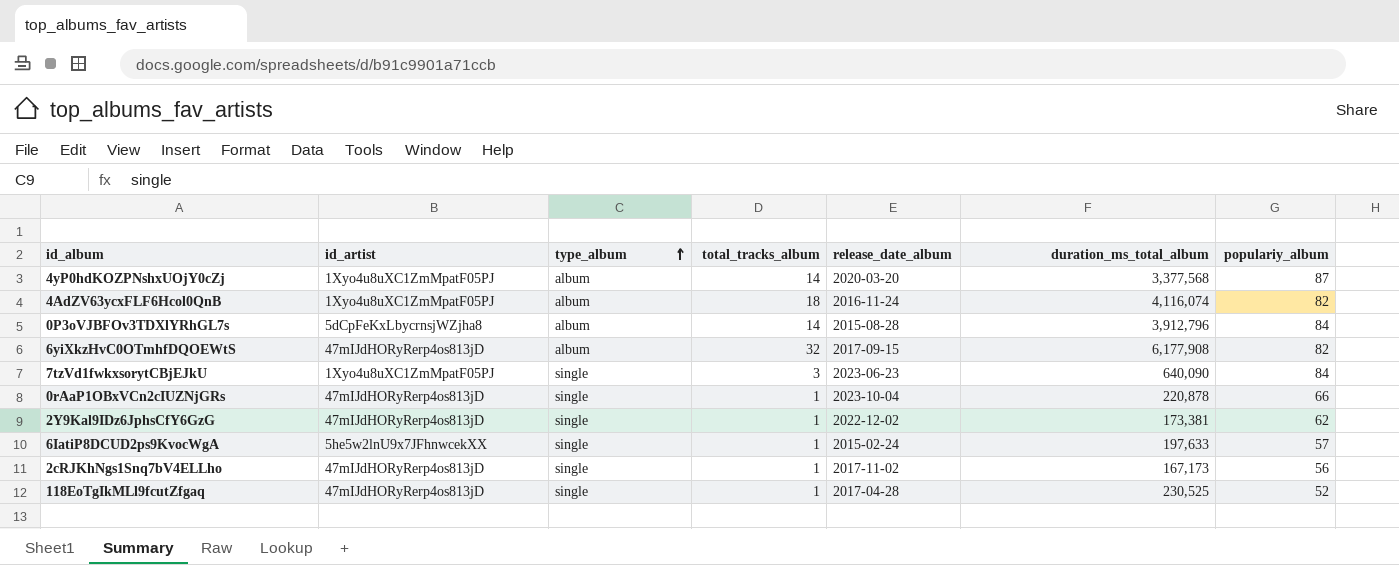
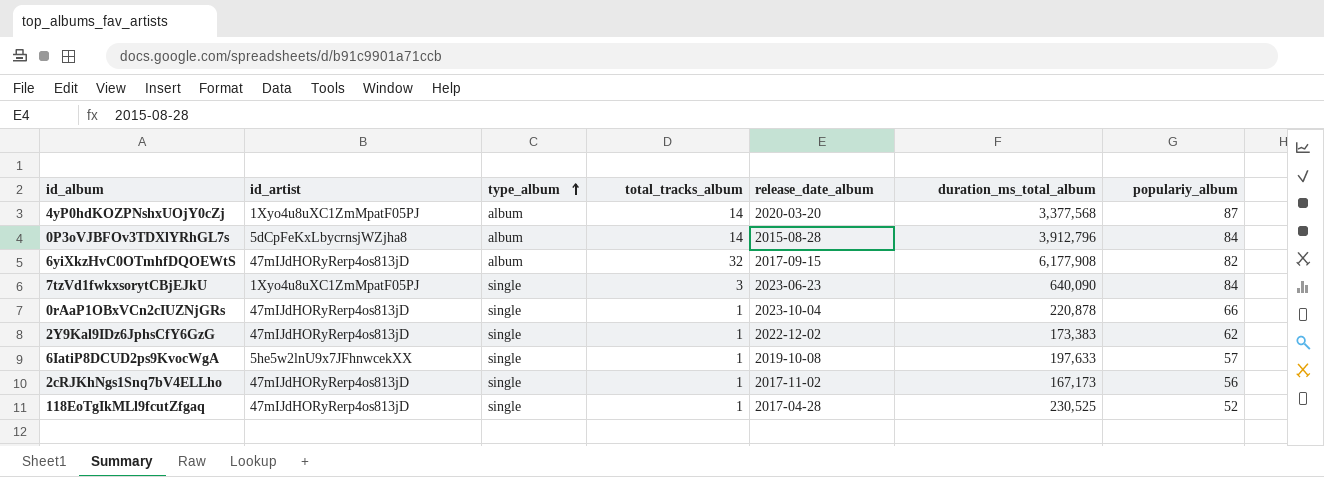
row 4AdZV63ycxFLF6Hcol0QnB: 1Xyo4u8uXC1ZmMpatF05PJ | album | 18 | 2016-11-24 | 4,116,074 | 82 -> none
2Y9Kal9IDz6JphsCfY6GzG | duration_ms_total_album: 173,381 -> 173,383
6IatiP8DCUD2ps9KvocWgA | release_date_album: 2015-02-24 -> 2019-10-08

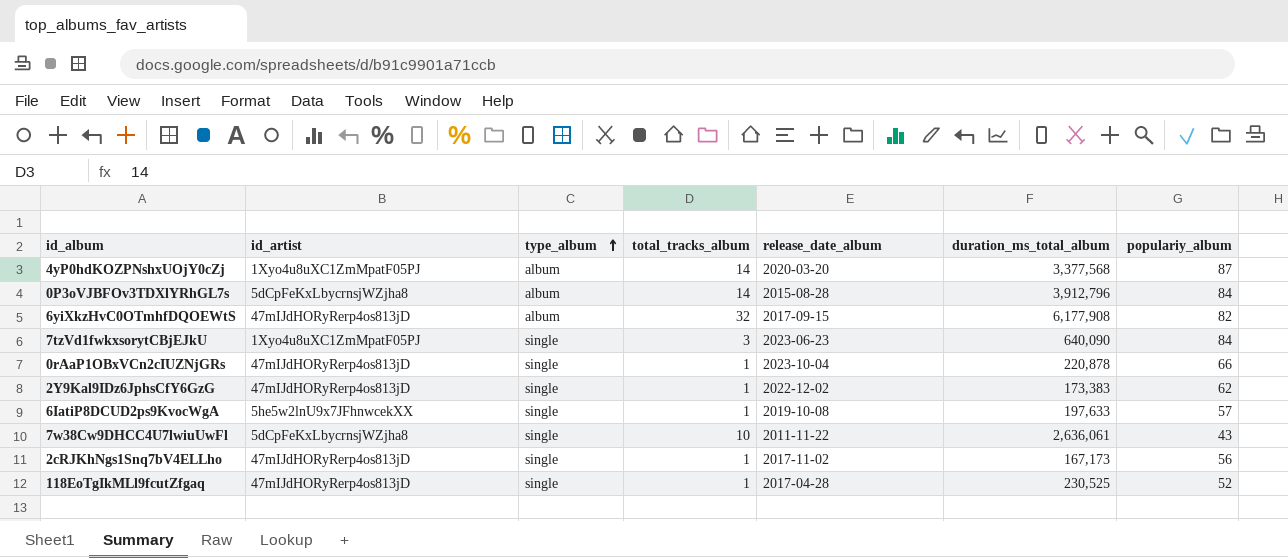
row 7w38Cw9DHCC4U7lwiuUwFl: none -> 5dCpFeKxLbycrnsjWZjha8 | single | 10 | 2011-11-22 | 2,636,061 | 43

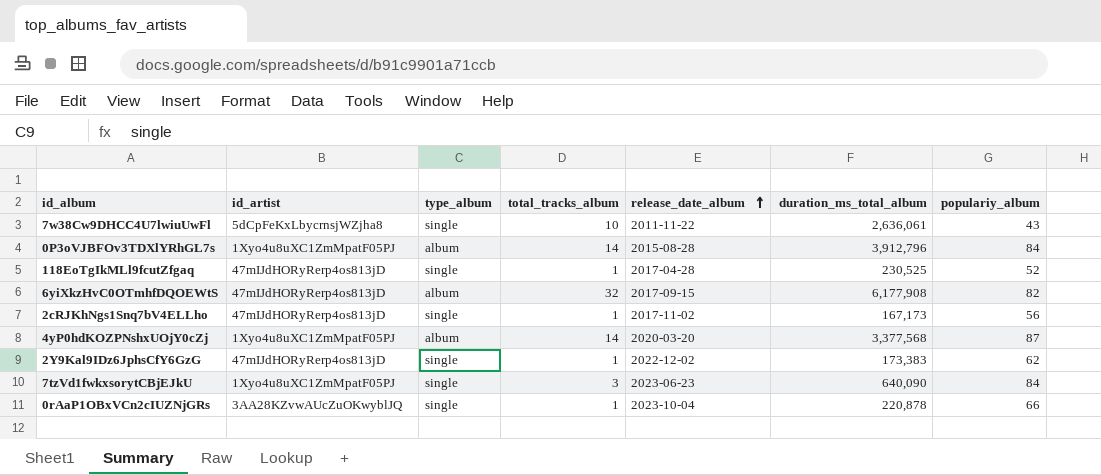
row order: type_album ascending -> release_date_album ascending
row 6IatiP8DCUD2ps9KvocWgA: 5he5w2lnU9x7JFhnwcekXX | single | 1 | 2019-10-08 | 197,633 | 57 -> none
0P3oVJBFOv3TDXlYRhGL7s | id_artist: 5dCpFeKxLbycrnsjWZjha8 -> 1Xyo4u8uXC1ZmMpatF05PJ
0rAaP1OBxVCn2cIUZNjGRs | id_artist: 47mIJdHORyRerp4os813jD -> 3AA28KZvwAUcZuOKwyblJQ

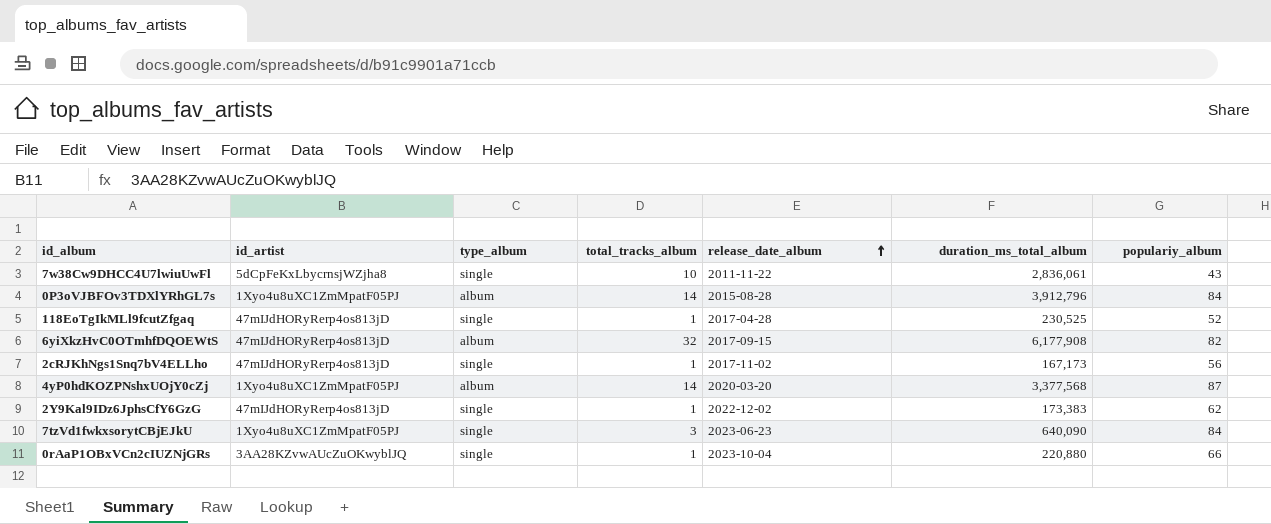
7w38Cw9DHCC4U7lwiuUwFl | duration_ms_total_album: 2,636,061 -> 2,836,061
0rAaP1OBxVCn2cIUZNjGRs | duration_ms_total_album: 220,878 -> 220,880

